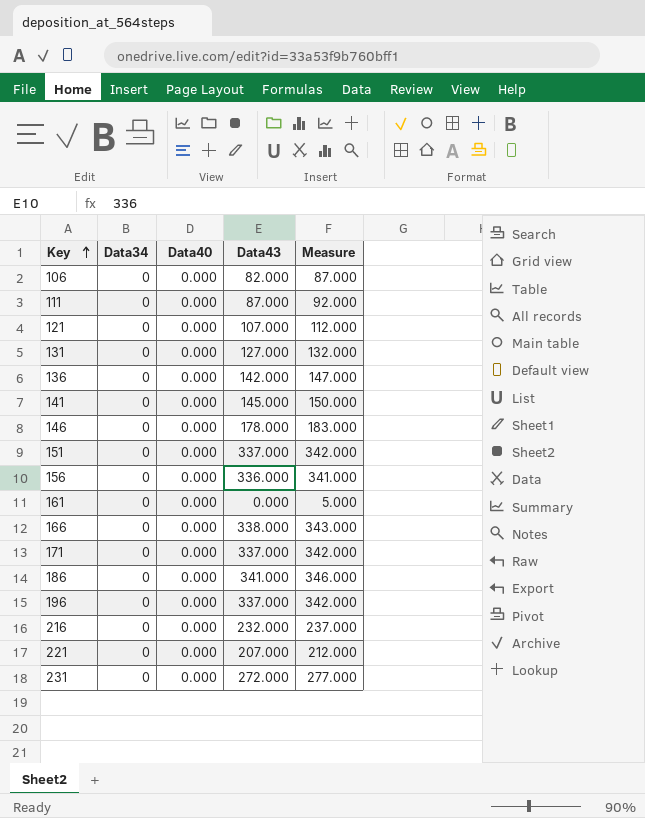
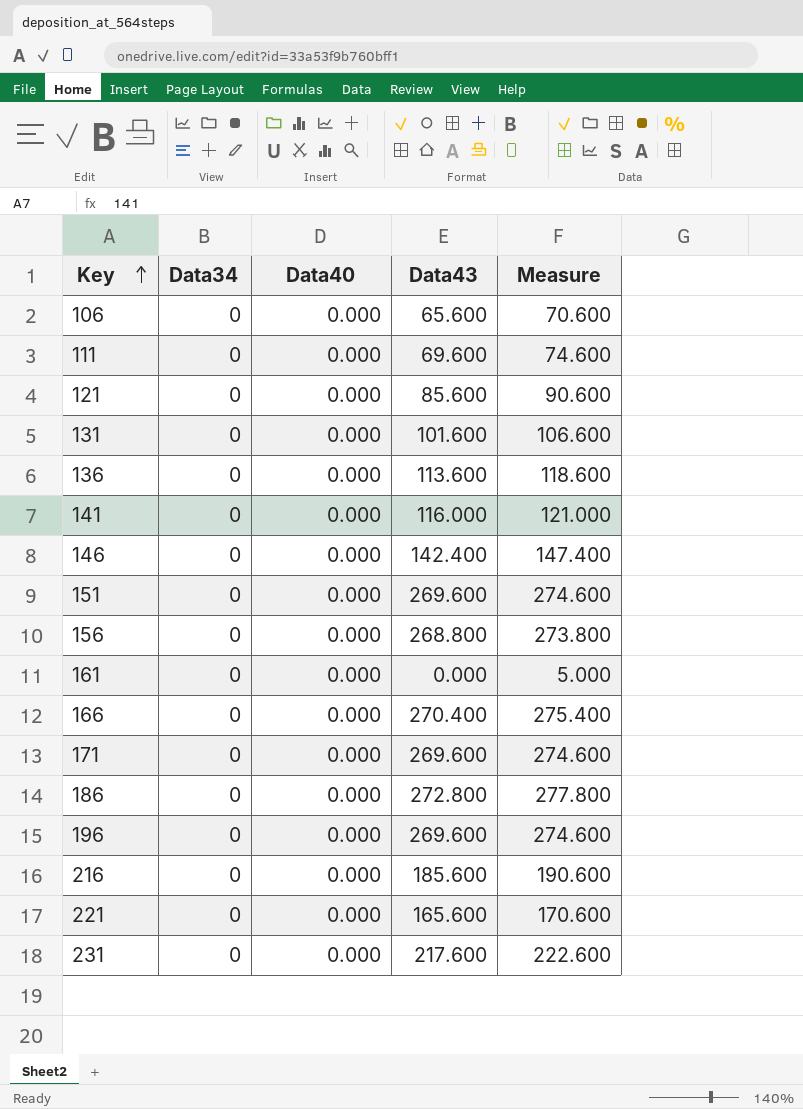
106 | Data43: 82.000 -> 65.600
106 | Measure: 87.000 -> 70.600
111 | Data43: 87.000 -> 69.600
111 | Measure: 92.000 -> 74.600
121 | Data43: 107.000 -> 85.600
121 | Measure: 112.000 -> 90.600
131 | Data43: 127.000 -> 101.600
131 | Measure: 132.000 -> 106.600
136 | Data43: 142.000 -> 113.600
136 | Measure: 147.000 -> 118.600
141 | Data43: 145.000 -> 116.000
141 | Measure: 150.000 -> 121.000
146 | Data43: 178.000 -> 142.400
146 | Measure: 183.000 -> 147.400
151 | Data43: 337.000 -> 269.600
151 | Measure: 342.000 -> 274.600
156 | Data43: 336.000 -> 268.800
156 | Measure: 341.000 -> 273.800
166 | Data43: 338.000 -> 270.400
166 | Measure: 343.000 -> 275.400
171 | Data43: 337.000 -> 269.600
171 | Measure: 342.000 -> 274.600
186 | Data43: 341.000 -> 272.800
186 | Measure: 346.000 -> 277.800
196 | Data43: 337.000 -> 269.600
196 | Measure: 342.000 -> 274.600
216 | Data43: 232.000 -> 185.600
216 | Measure: 237.000 -> 190.600
221 | Data43: 207.000 -> 165.600
221 | Measure: 212.000 -> 170.600
231 | Data43: 272.000 -> 217.600
231 | Measure: 277.000 -> 222.600

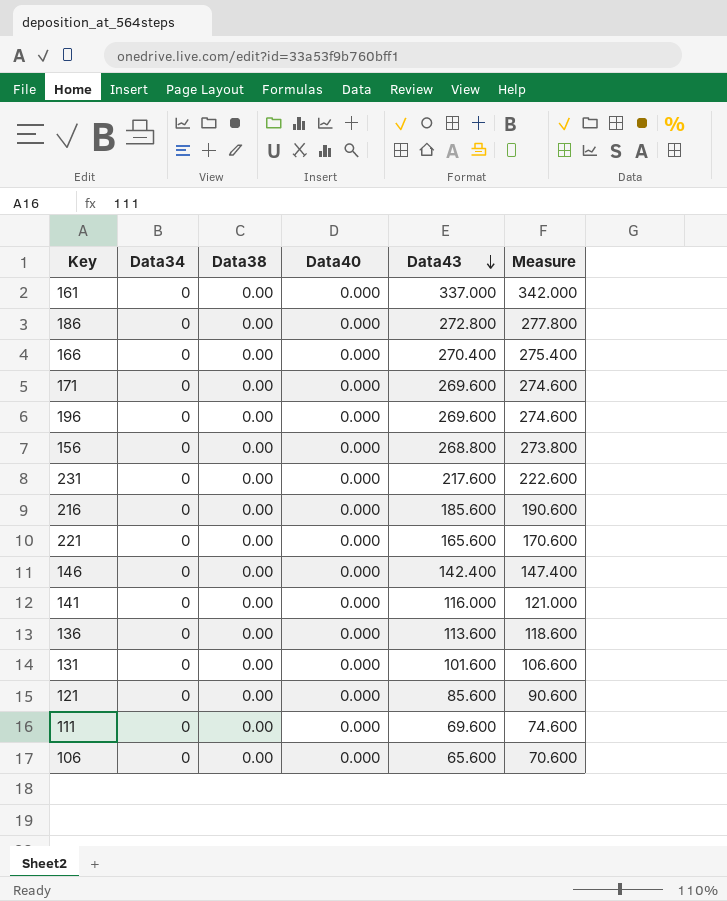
row order: Key ascending -> Data43 descending
column Data38 | position: none -> 3
row 151: 0 | 0.000 | 269.600 | 274.600 -> none
161 | Data43: 0.000 -> 337.000
161 | Measure: 5.000 -> 342.000

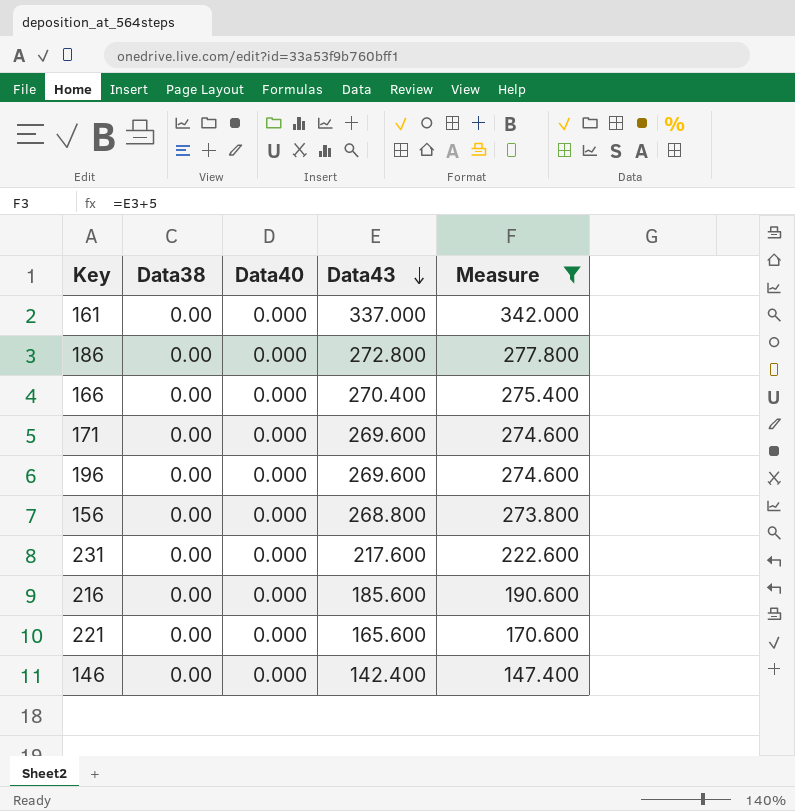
filter: none -> Measure >= 147.400
column Data34 | position: 2 -> none

